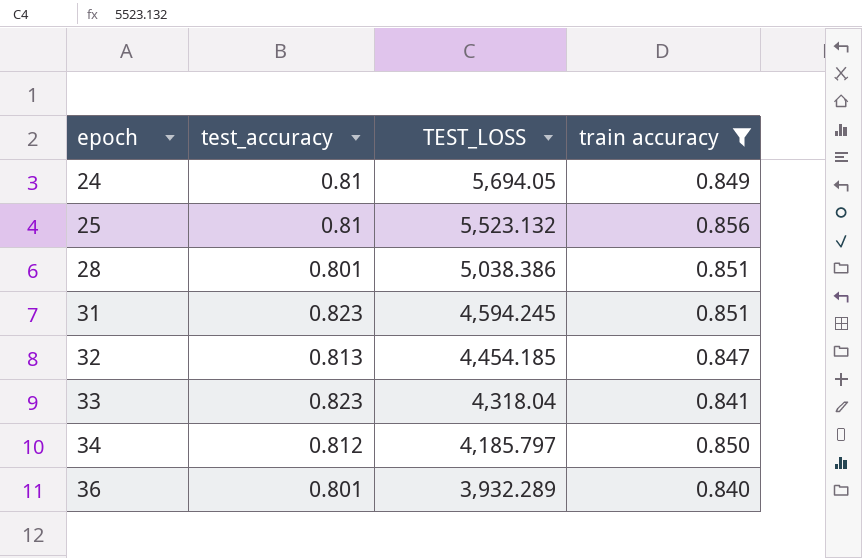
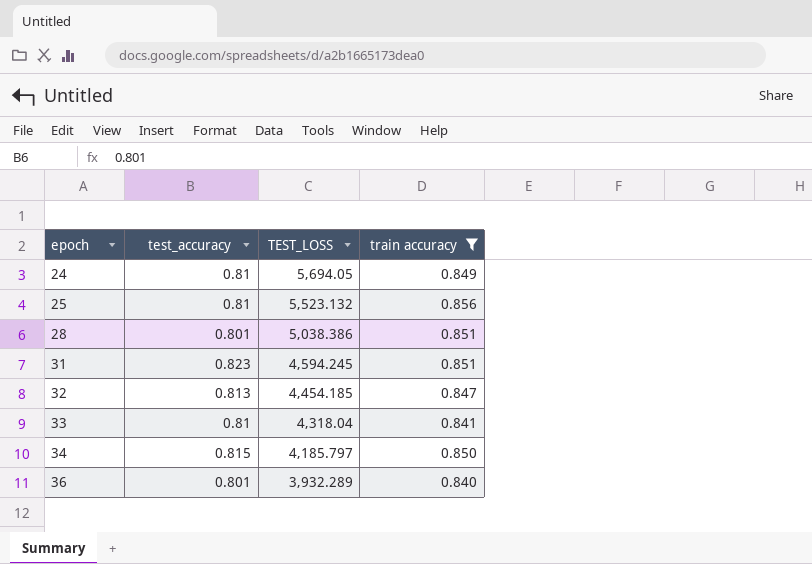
33 | test_accuracy: 0.823 -> 0.81
34 | test_accuracy: 0.812 -> 0.815

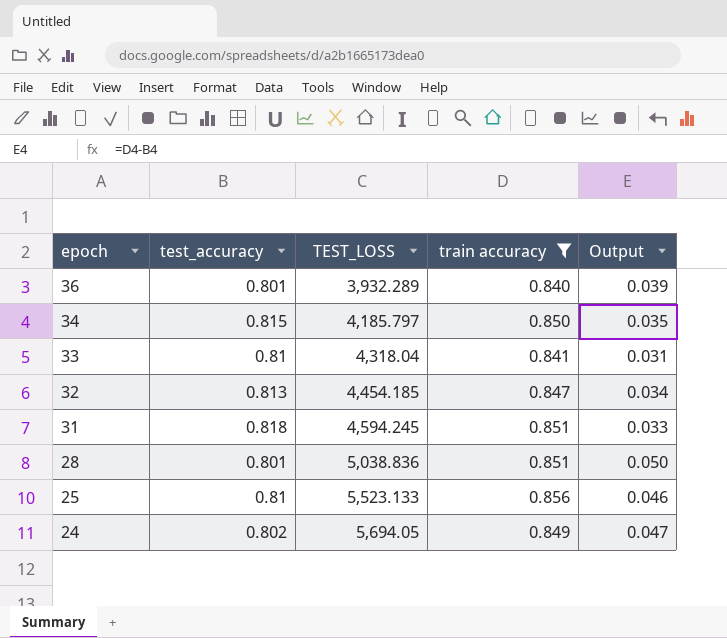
row order: epoch ascending -> epoch descending
column Output | formula: none -> [train accuracy] - [test_accuracy]
31 | test_accuracy: 0.823 -> 0.818
28 | TEST_LOSS: 5,038.386 -> 5,038.836
25 | TEST_LOSS: 5,523.132 -> 5,523.133
24 | test_accuracy: 0.81 -> 0.802

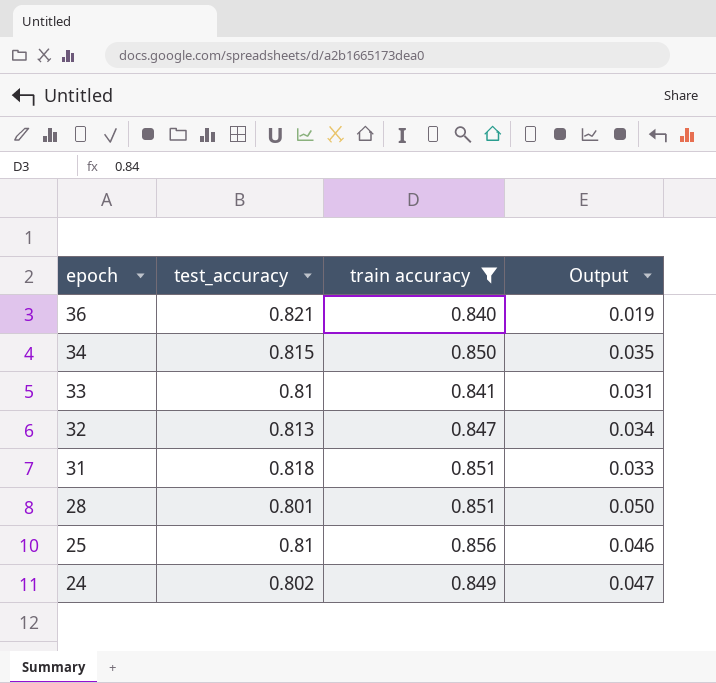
column TEST_LOSS | position: 3 -> none
36 | test_accuracy: 0.801 -> 0.821
36 | Output: 0.039 -> 0.019

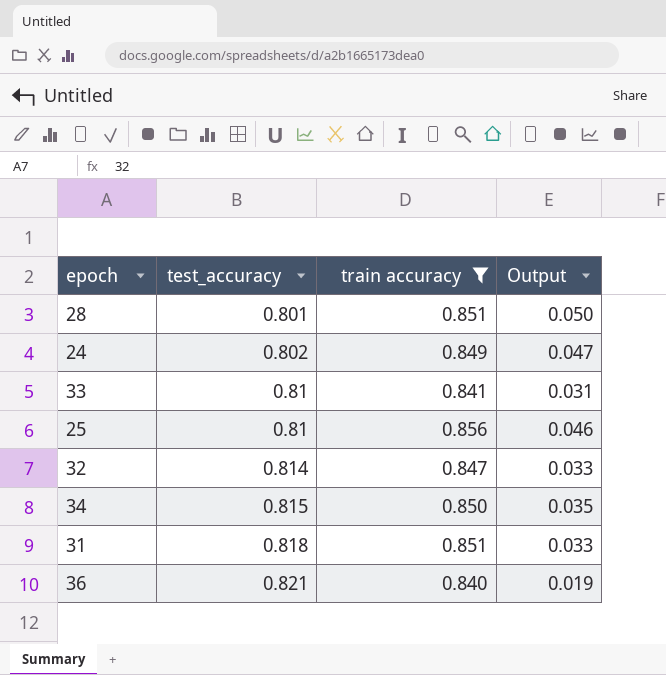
row order: epoch descending -> test_accuracy ascending
32 | test_accuracy: 0.813 -> 0.814
32 | Output: 0.034 -> 0.033

